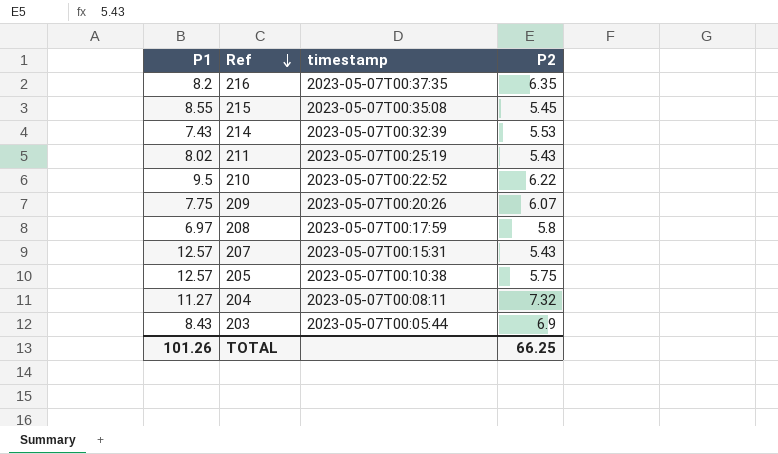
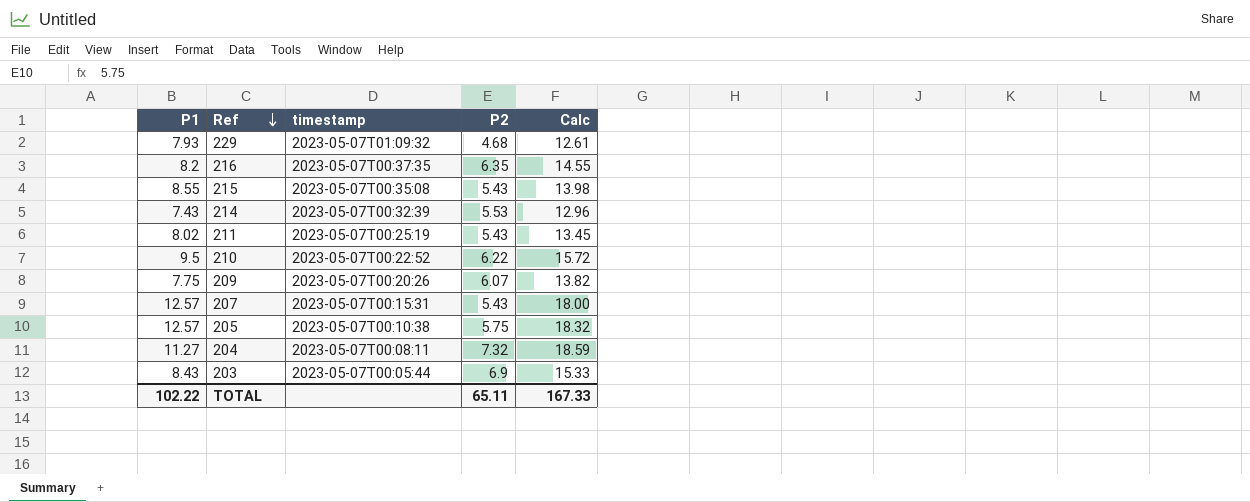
column Calc | formula: none -> [P1] + [P2]
row 208: 6.97 | 2023-05-07T00:17:59 | 5.8 -> none
row 229: none -> 7.93 | 2023-05-07T01:09:32 | 4.68 | 12.61
215 | P2: 5.45 -> 5.43
TOTAL | P1: 101.26 -> 102.22
TOTAL | P2: 66.25 -> 65.11

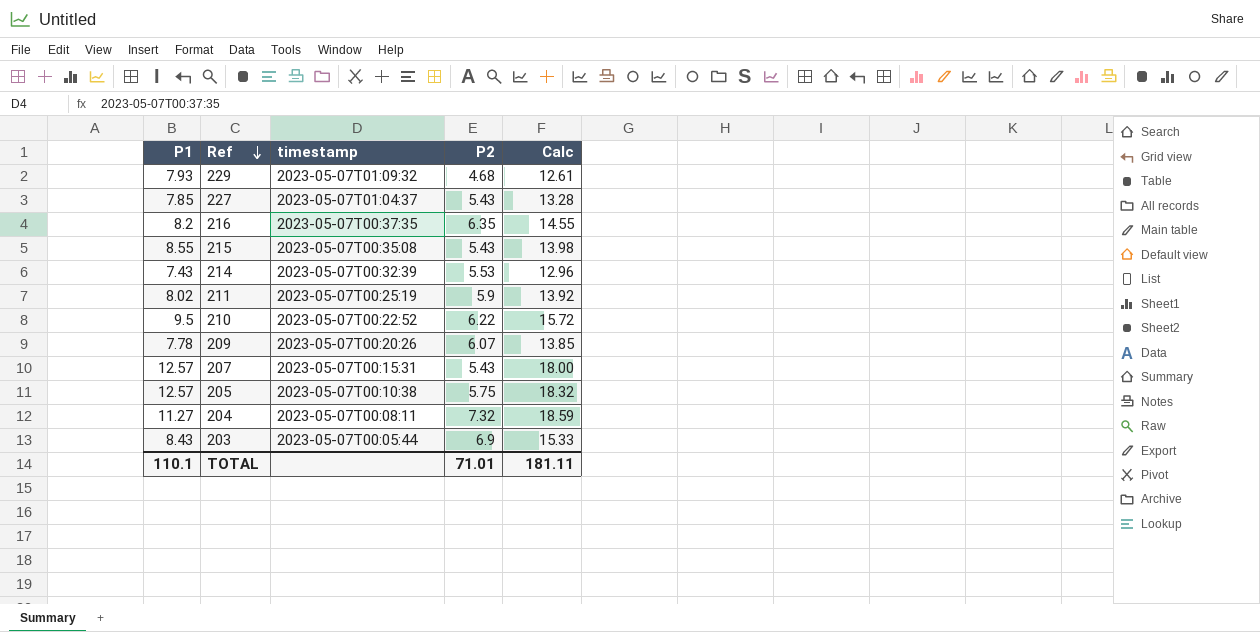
row 227: none -> 7.85 | 2023-05-07T01:04:37 | 5.43 | 13.28
211 | P2: 5.43 -> 5.9
211 | Calc: 13.45 -> 13.92
209 | P1: 7.75 -> 7.78
209 | Calc: 13.82 -> 13.85
TOTAL | P1: 102.22 -> 110.1
TOTAL | P2: 65.11 -> 71.01
TOTAL | Calc: 167.33 -> 181.11

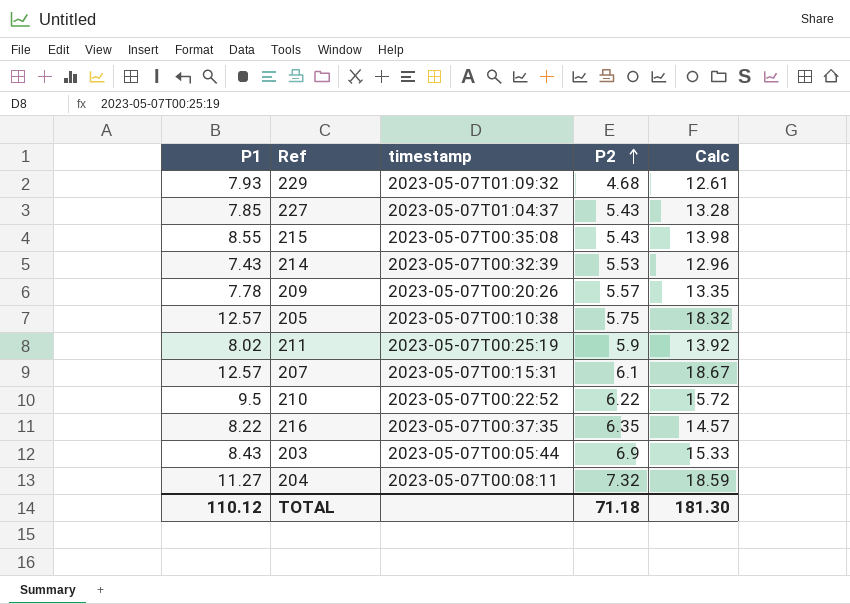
row order: Ref descending -> P2 ascending
209 | P2: 6.07 -> 5.57
209 | Calc: 13.85 -> 13.35
207 | P2: 5.43 -> 6.1
207 | Calc: 18.00 -> 18.67
216 | P1: 8.2 -> 8.22
216 | Calc: 14.55 -> 14.57
TOTAL | P1: 110.1 -> 110.12
TOTAL | P2: 71.01 -> 71.18
TOTAL | Calc: 181.11 -> 181.30

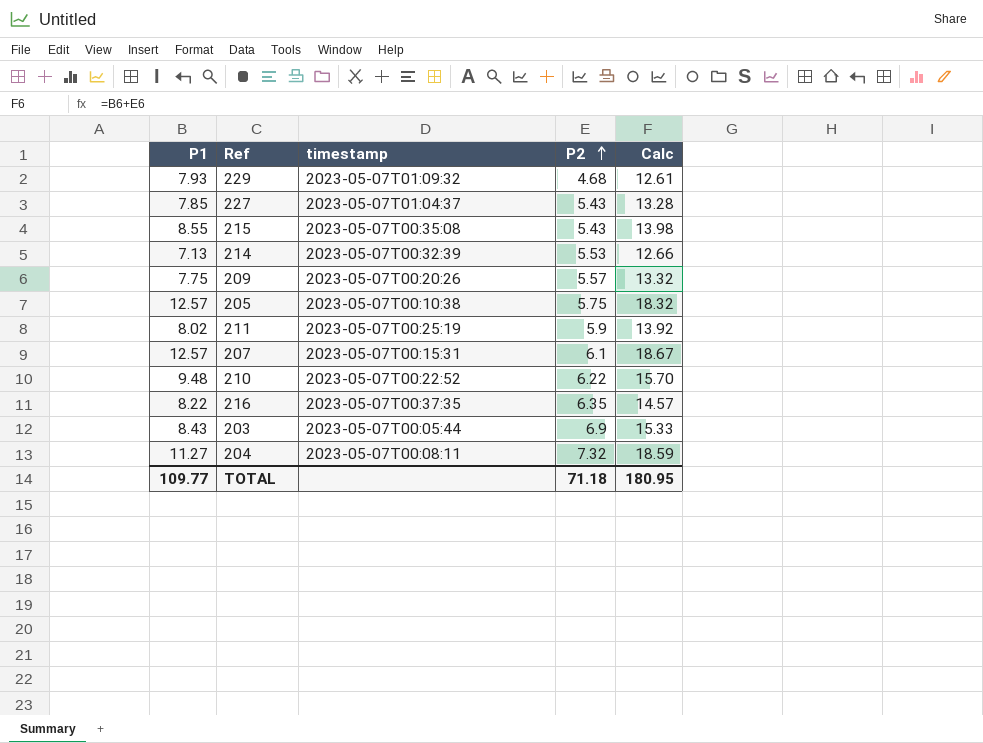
214 | P1: 7.43 -> 7.13
214 | Calc: 12.96 -> 12.66
209 | P1: 7.78 -> 7.75
209 | Calc: 13.35 -> 13.32
210 | P1: 9.5 -> 9.48
210 | Calc: 15.72 -> 15.70
TOTAL | P1: 110.12 -> 109.77
TOTAL | Calc: 181.30 -> 180.95

